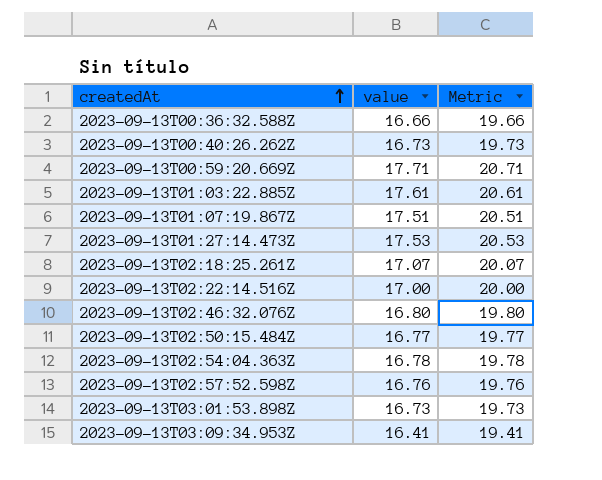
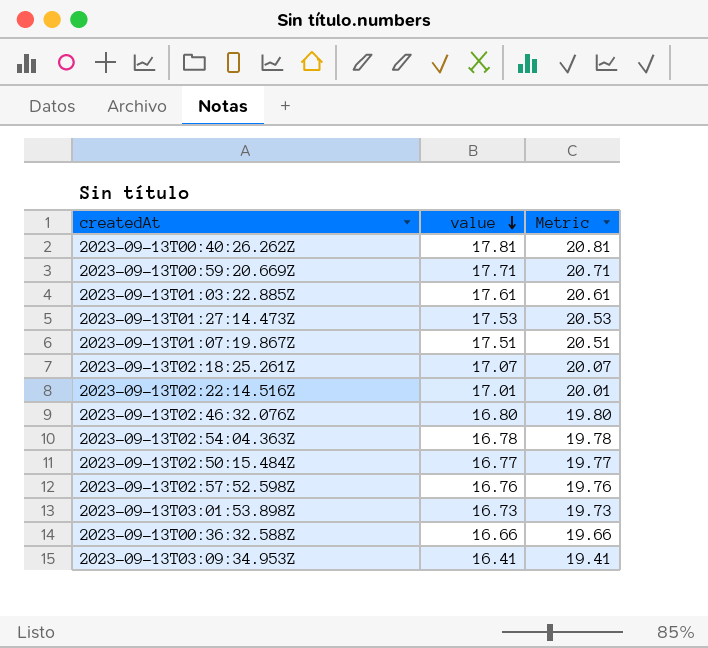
row order: createdAt ascending -> value descending
2023-09-13T00:40:26.262Z | value: 16.73 -> 17.81
2023-09-13T00:40:26.262Z | Metric: 19.73 -> 20.81
2023-09-13T02:22:14.516Z | value: 17.00 -> 17.01
2023-09-13T02:22:14.516Z | Metric: 20.00 -> 20.01

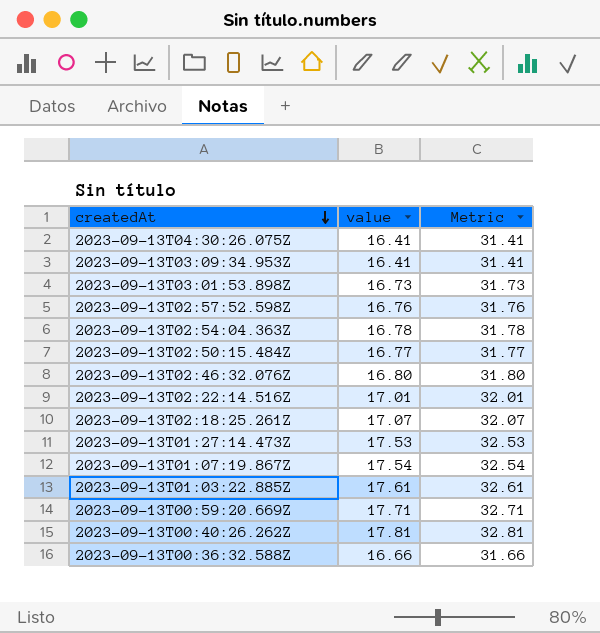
row order: value descending -> createdAt descending
column Metric | formula: [value] + 3 -> [value] + 15
row 2023-09-13T04:30:26.075Z: none -> 16.41 | 31.41
2023-09-13T01:07:19.867Z | value: 17.51 -> 17.54

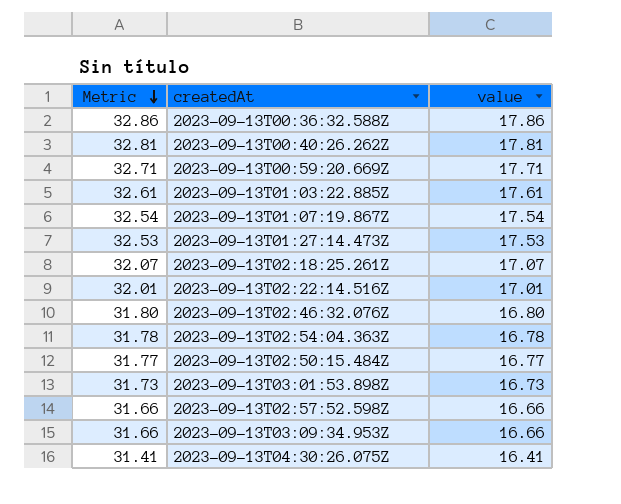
row order: createdAt descending -> Metric descending
column Metric | position: 3 -> 1
2023-09-13T00:36:32.588Z | Metric: 31.66 -> 32.86
2023-09-13T00:36:32.588Z | value: 16.66 -> 17.86
2023-09-13T02:57:52.598Z | Metric: 31.76 -> 31.66
2023-09-13T02:57:52.598Z | value: 16.76 -> 16.66
2023-09-13T03:09:34.953Z | Metric: 31.41 -> 31.66
2023-09-13T03:09:34.953Z | value: 16.41 -> 16.66

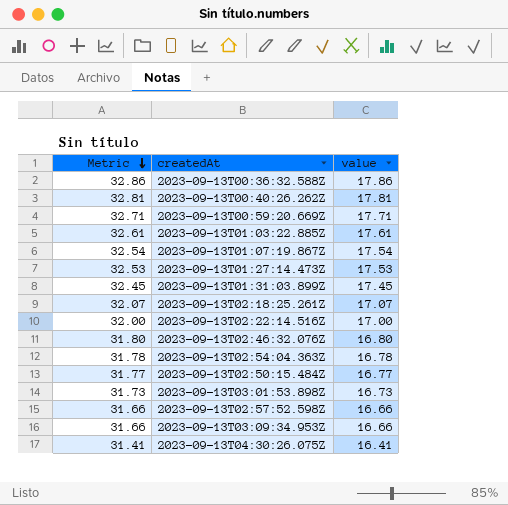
row 2023-09-13T01:31:03.899Z: none -> 32.45 | 17.45
2023-09-13T02:22:14.516Z | Metric: 32.01 -> 32.00
2023-09-13T02:22:14.516Z | value: 17.01 -> 17.00

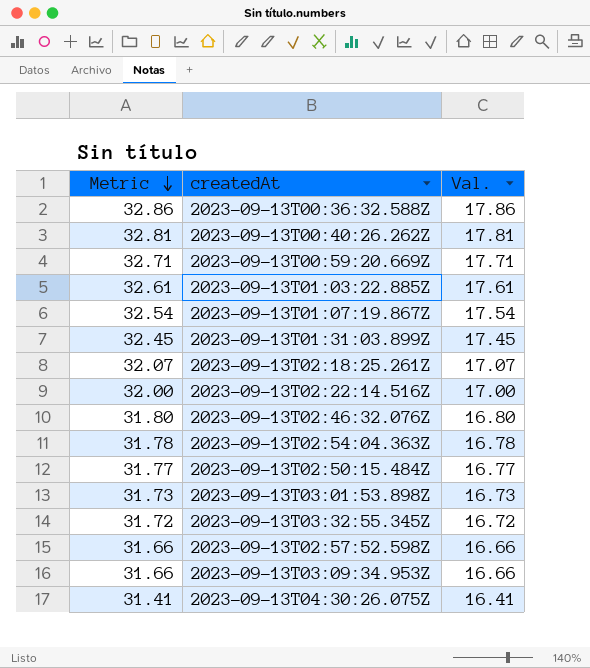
column name: value -> Val.
row 2023-09-13T01:27:14.473Z: 32.53 | 17.53 -> none
row 2023-09-13T03:32:55.345Z: none -> 31.72 | 16.72

